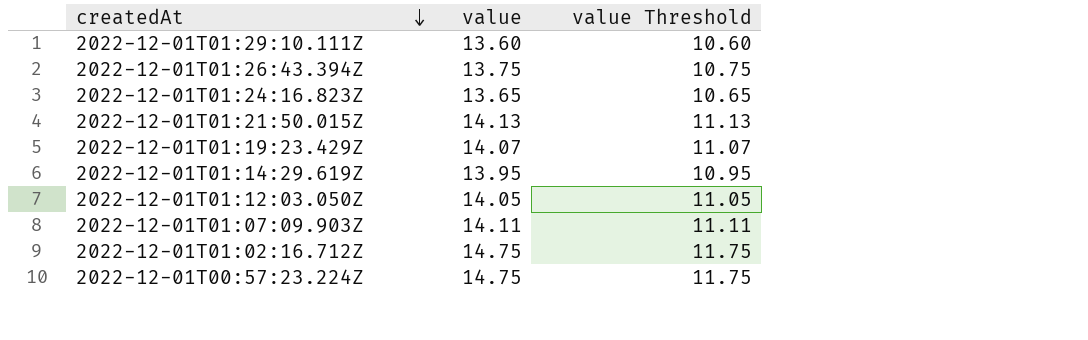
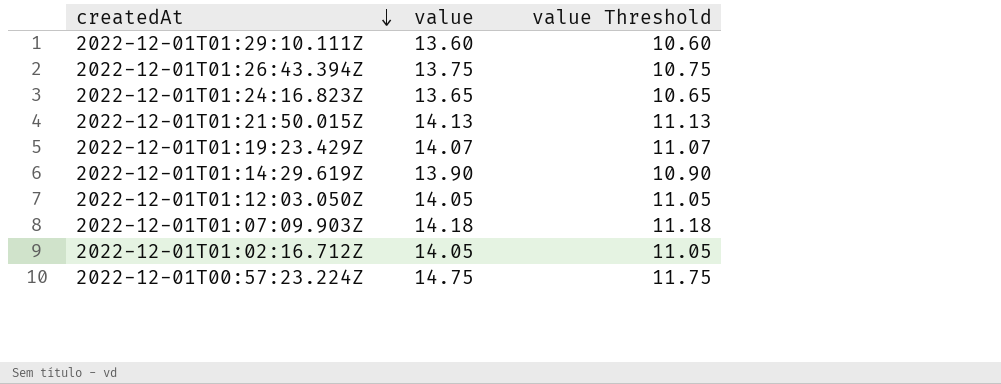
2022-12-01T01:14:29.619Z | value: 13.95 -> 13.90
2022-12-01T01:14:29.619Z | value Threshold: 10.95 -> 10.90
2022-12-01T01:07:09.903Z | value: 14.11 -> 14.18
2022-12-01T01:07:09.903Z | value Threshold: 11.11 -> 11.18
2022-12-01T01:02:16.712Z | value: 14.75 -> 14.05
2022-12-01T01:02:16.712Z | value Threshold: 11.75 -> 11.05

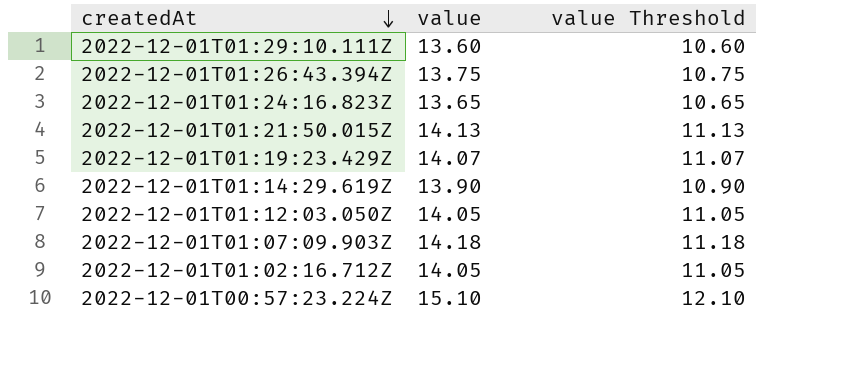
2022-12-01T00:57:23.224Z | value: 14.75 -> 15.10
2022-12-01T00:57:23.224Z | value Threshold: 11.75 -> 12.10

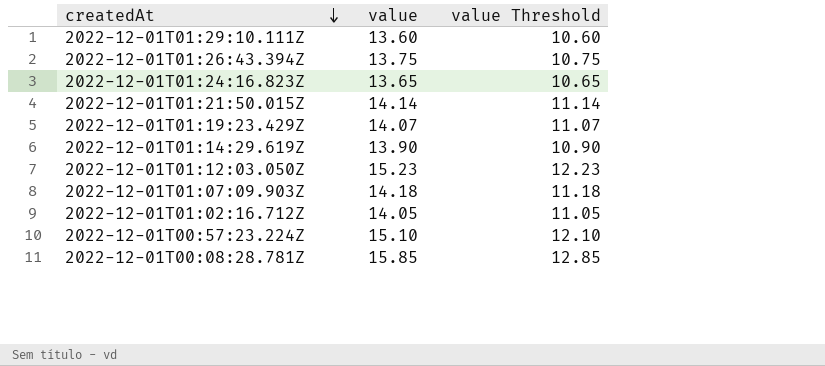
2022-12-01T01:21:50.015Z | value: 14.13 -> 14.14
2022-12-01T01:21:50.015Z | value Threshold: 11.13 -> 11.14
2022-12-01T01:12:03.050Z | value: 14.05 -> 15.23
2022-12-01T01:12:03.050Z | value Threshold: 11.05 -> 12.23
row 2022-12-01T00:08:28.781Z: none -> 15.85 | 12.85

